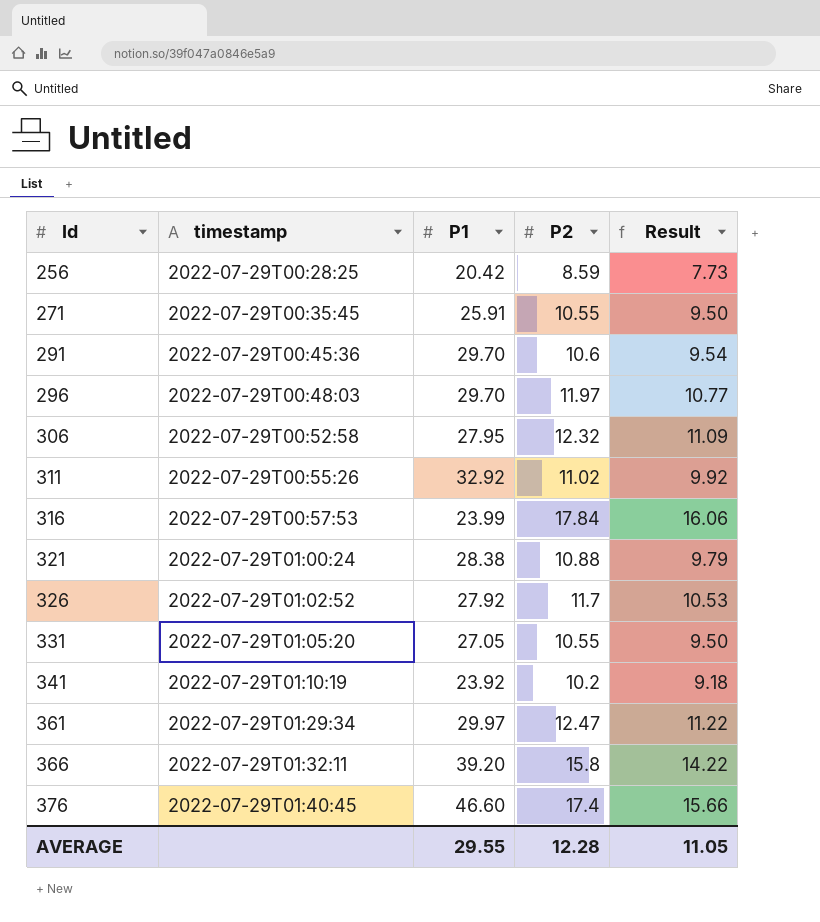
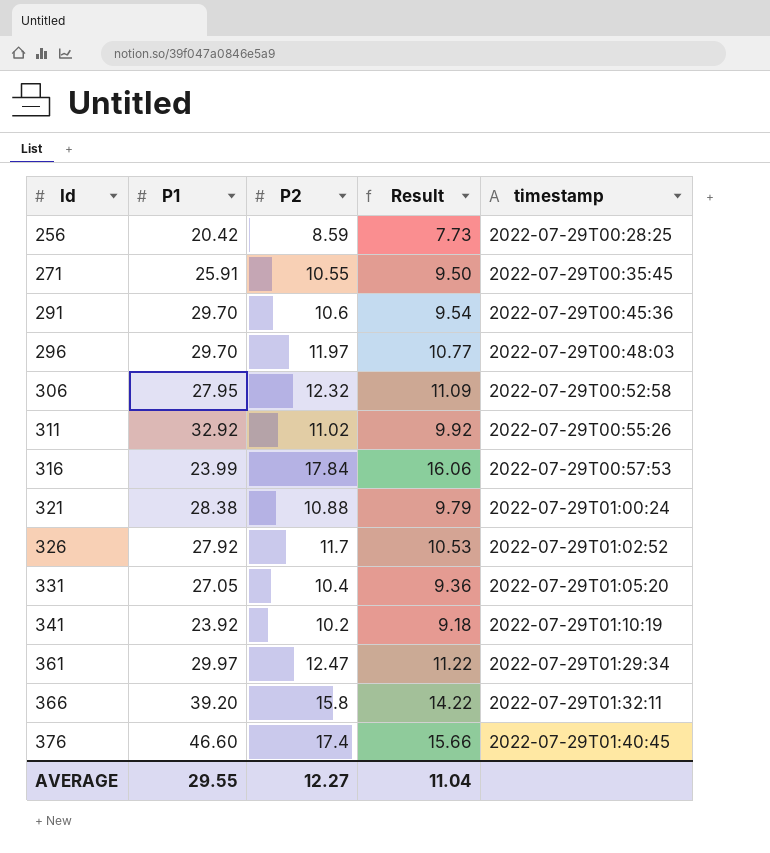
column timestamp | position: 2 -> 5
331 | P2: 10.55 -> 10.4
331 | Result: 9.50 -> 9.36
AVERAGE | P2: 12.28 -> 12.27
AVERAGE | Result: 11.05 -> 11.04

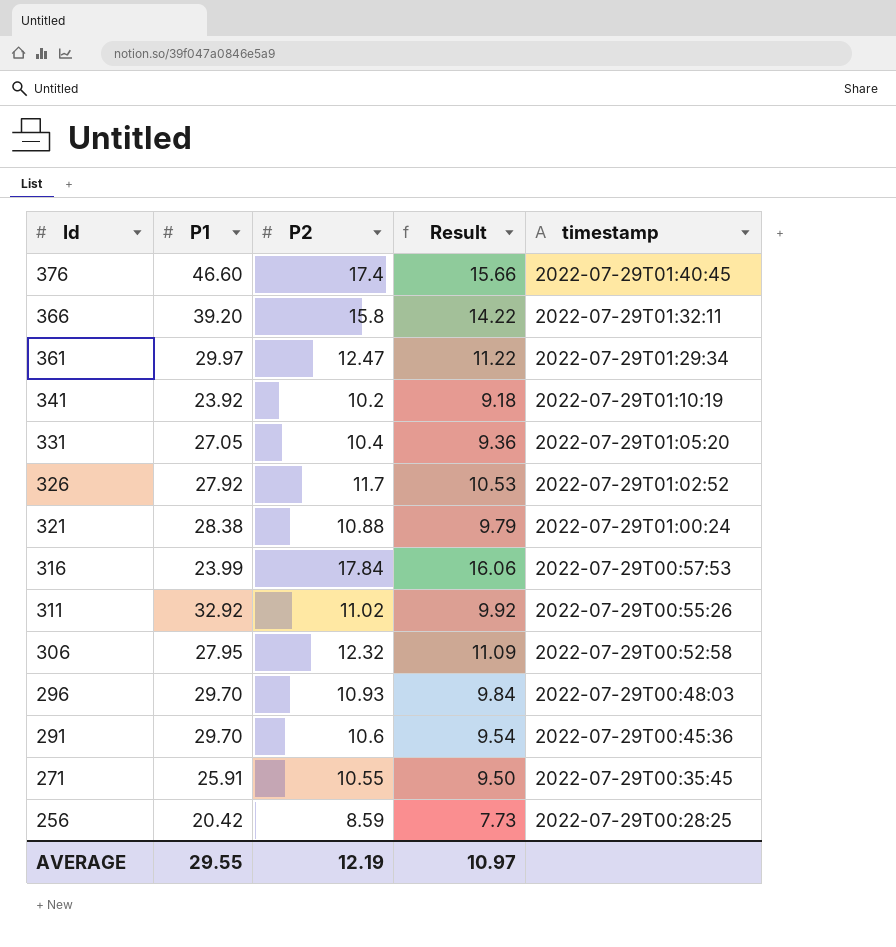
row order: Id ascending -> Id descending
296 | P2: 11.97 -> 10.93
296 | Result: 10.77 -> 9.84
AVERAGE | P2: 12.27 -> 12.19
AVERAGE | Result: 11.04 -> 10.97

